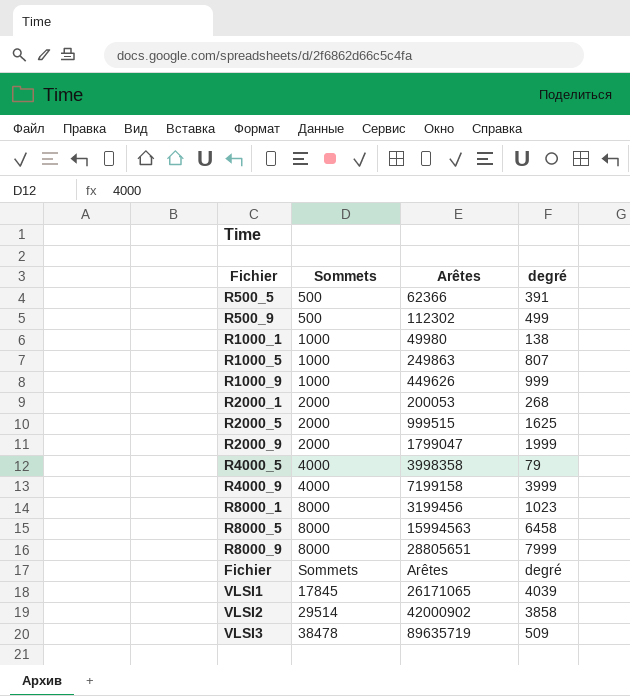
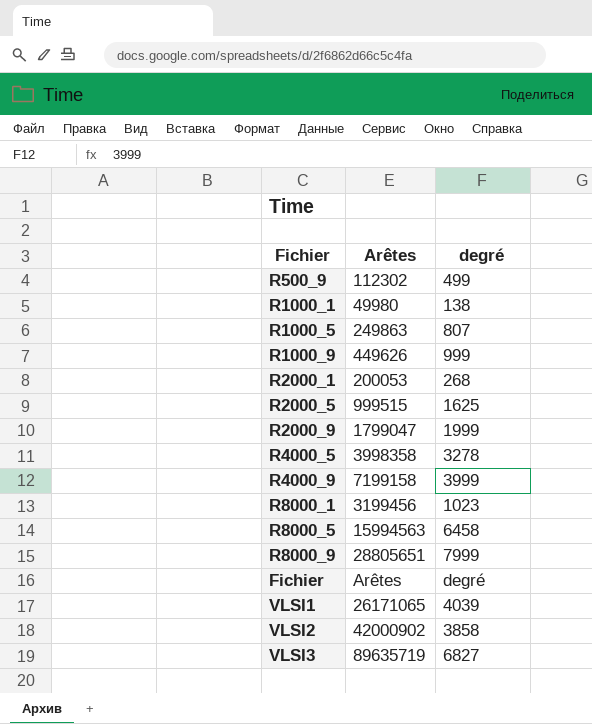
column Sommets | position: 2 -> none
row R500_5: 500 | 62366 | 391 -> none
R4000_5 | degré: 79 -> 3278
VLSI3 | degré: 509 -> 6827

